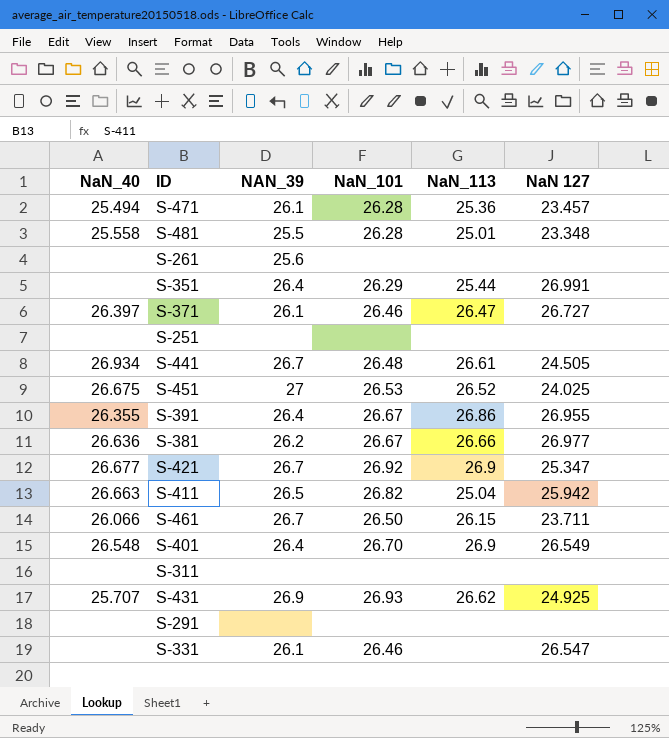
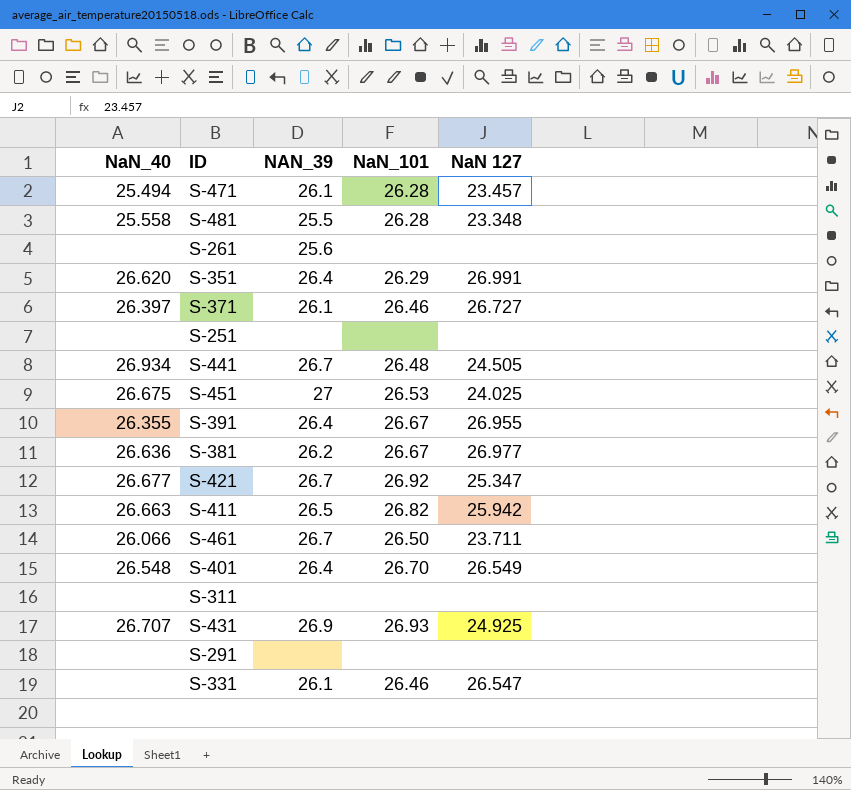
column NaN_113 | position: 5 -> none
S-351 | NaN_40: none -> 26.620
S-431 | NaN_40: 25.707 -> 26.707

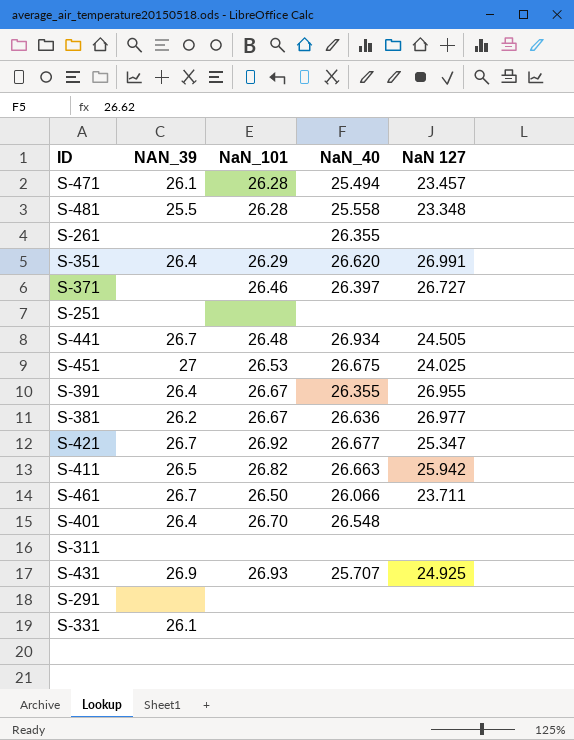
column NaN_40 | position: 1 -> 4
S-261 | NAN_39: 25.6 -> none
S-261 | NaN_40: none -> 26.355
S-371 | NAN_39: 26.1 -> none
S-401 | NaN 127: 26.549 -> none
S-431 | NaN_40: 26.707 -> 25.707
S-331 | NaN_101: 26.46 -> none
S-331 | NaN 127: 26.547 -> none

